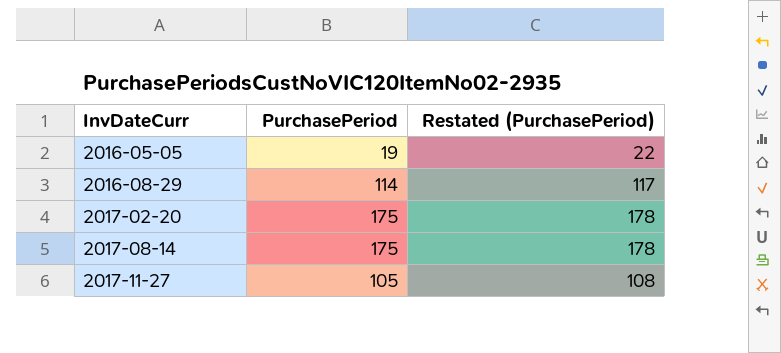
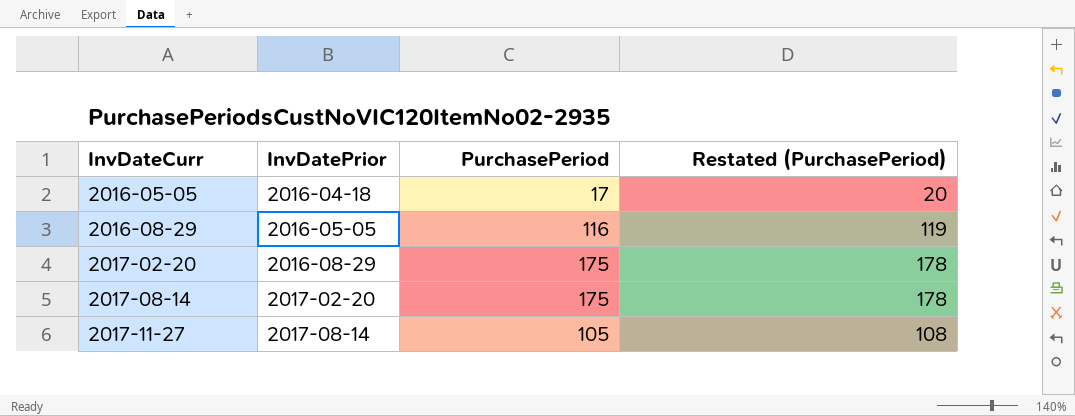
column InvDatePrior | position: none -> 2
2016-05-05 | PurchasePeriod: 19 -> 17
2016-05-05 | Restated (PurchasePeriod): 22 -> 20
2016-08-29 | PurchasePeriod: 114 -> 116
2016-08-29 | Restated (PurchasePeriod): 117 -> 119

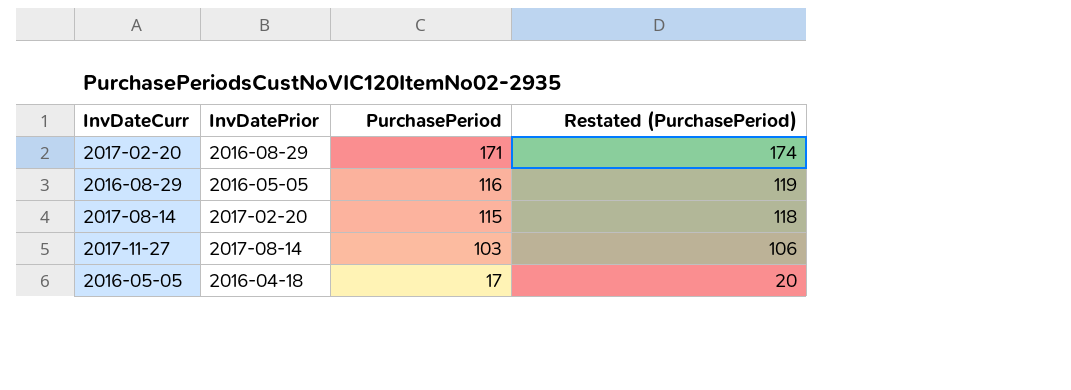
row order: InvDateCurr ascending -> PurchasePeriod descending
2017-02-20 | PurchasePeriod: 175 -> 171
2017-02-20 | Restated (PurchasePeriod): 178 -> 174
2017-08-14 | PurchasePeriod: 175 -> 115
2017-08-14 | Restated (PurchasePeriod): 178 -> 118
2017-11-27 | PurchasePeriod: 105 -> 103
2017-11-27 | Restated (PurchasePeriod): 108 -> 106

